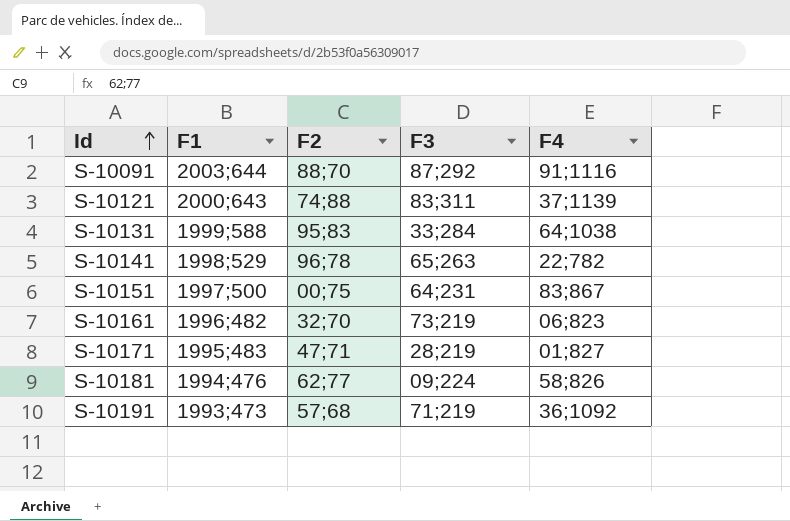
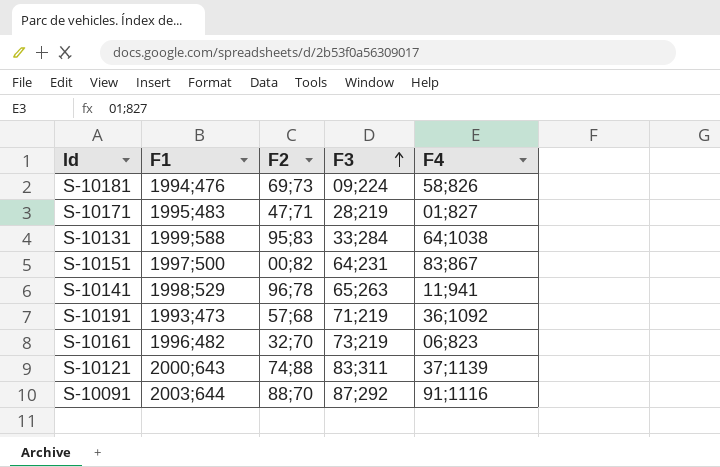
row order: Id ascending -> F3 ascending
S-10181 | F2: 62;77 -> 69;73
S-10151 | F2: 00;75 -> 00;82
S-10141 | F4: 22;782 -> 11;941

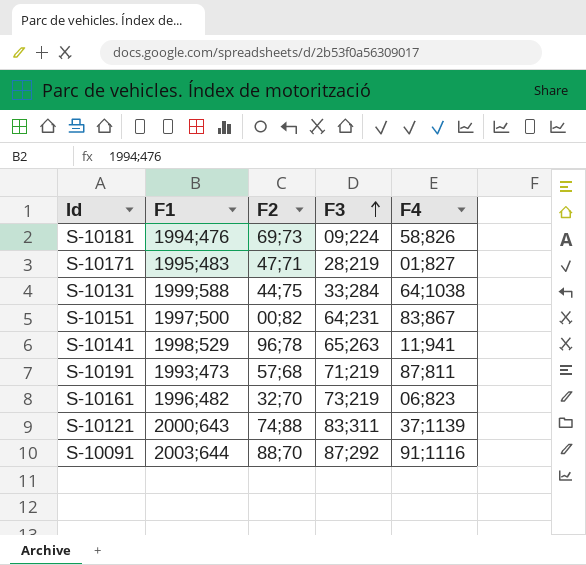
S-10131 | F2: 95;83 -> 44;75
S-10191 | F4: 36;1092 -> 87;811

